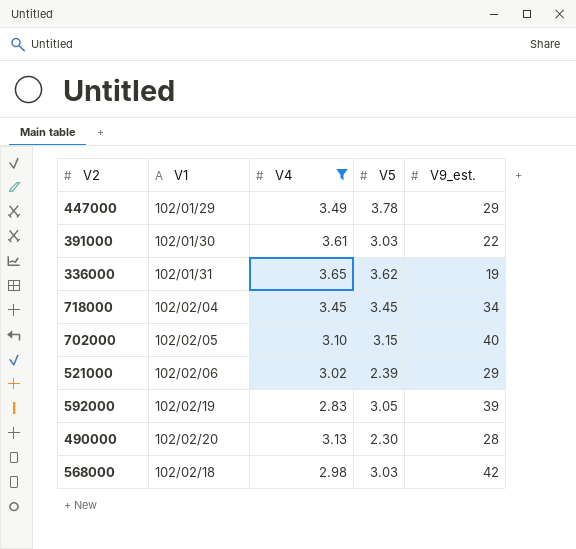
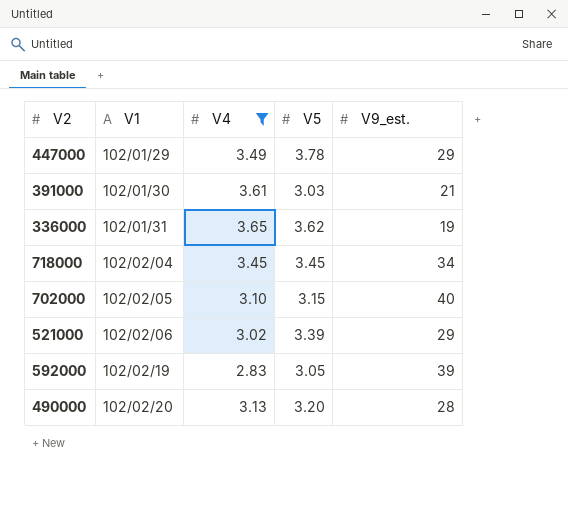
row 568000: 102/02/18 | 2.98 | 3.03 | 42 -> none
391000 | V9_est.: 22 -> 21
521000 | V5: 2.39 -> 3.39
490000 | V5: 2.30 -> 3.20

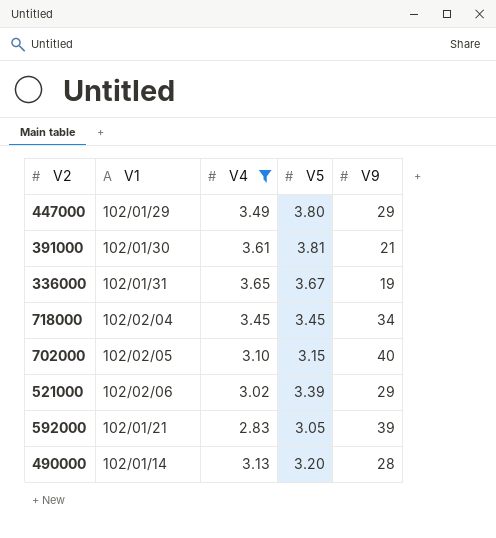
column name: V9_est. -> V9
447000 | V5: 3.78 -> 3.80
391000 | V5: 3.03 -> 3.81
336000 | V5: 3.62 -> 3.67
592000 | V1: 102/02/19 -> 102/01/21
490000 | V1: 102/02/20 -> 102/01/14

